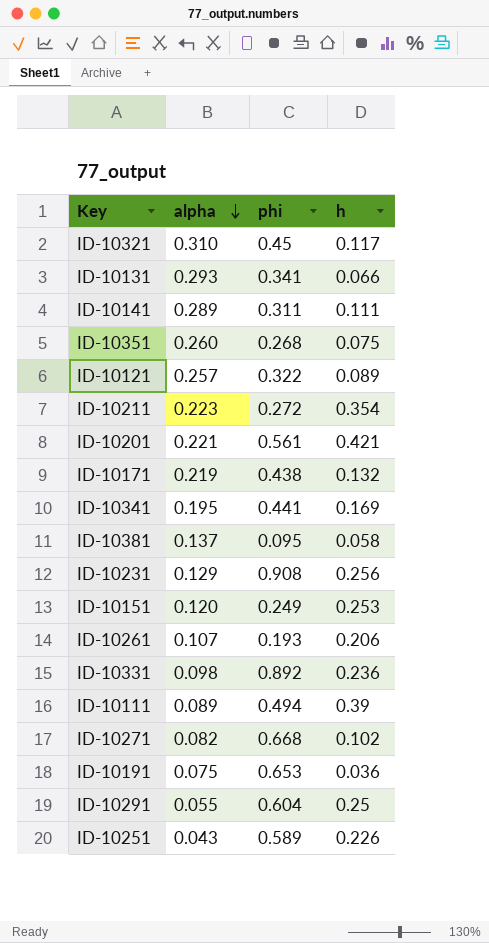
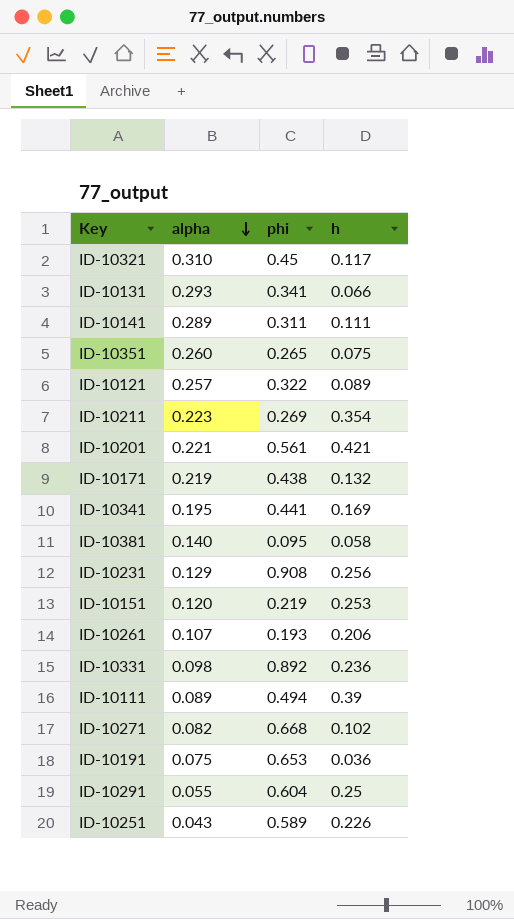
ID-10351 | phi: 0.268 -> 0.265
ID-10211 | phi: 0.272 -> 0.269
ID-10381 | alpha: 0.137 -> 0.140
ID-10151 | phi: 0.249 -> 0.219

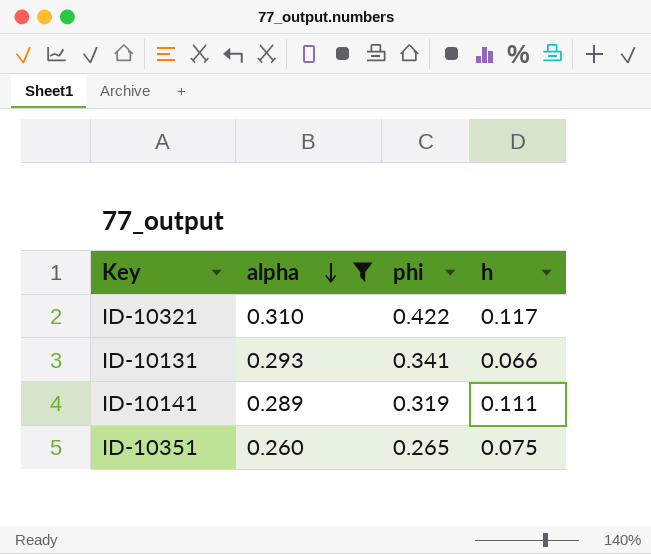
filter: none -> alpha >= 0.260
ID-10321 | phi: 0.45 -> 0.422
ID-10141 | phi: 0.311 -> 0.319

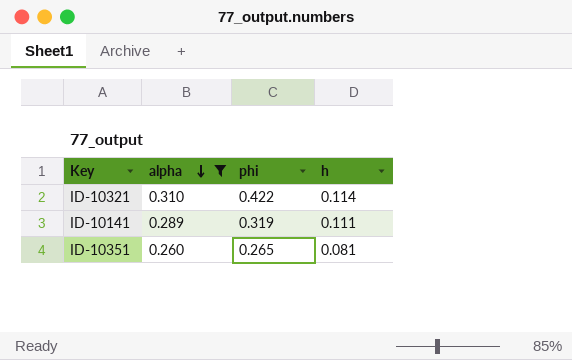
row ID-10131: 0.293 | 0.341 | 0.066 -> none
ID-10321 | h: 0.117 -> 0.114
ID-10351 | h: 0.075 -> 0.081

